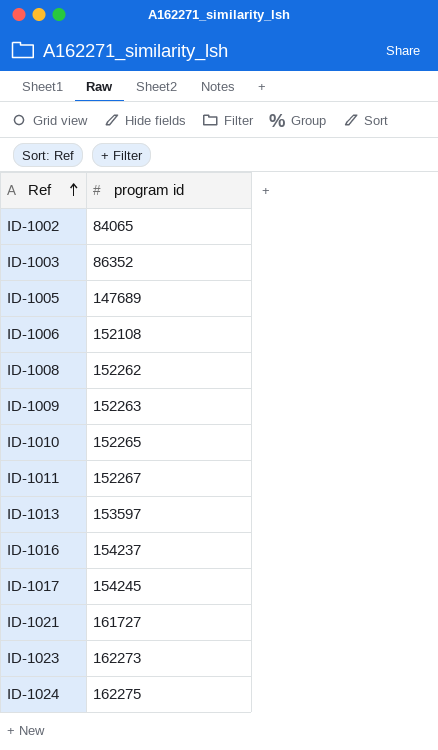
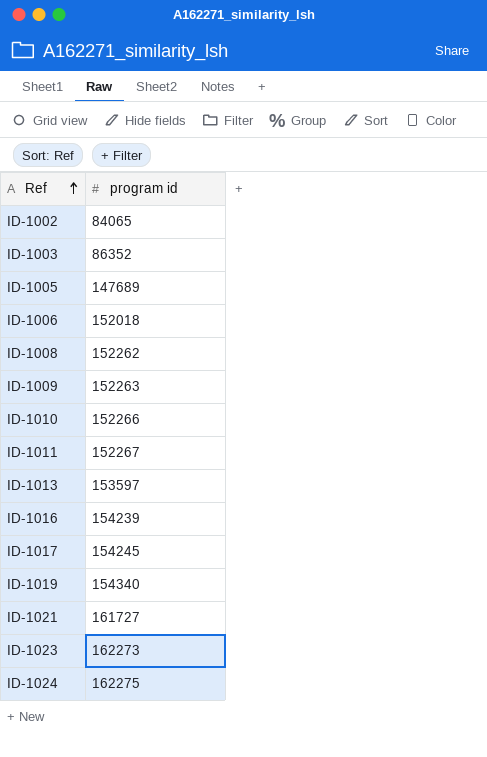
ID-1006 | program id: 152108 -> 152018
ID-1010 | program id: 152265 -> 152266
ID-1016 | program id: 154237 -> 154239
row ID-1019: none -> 154340

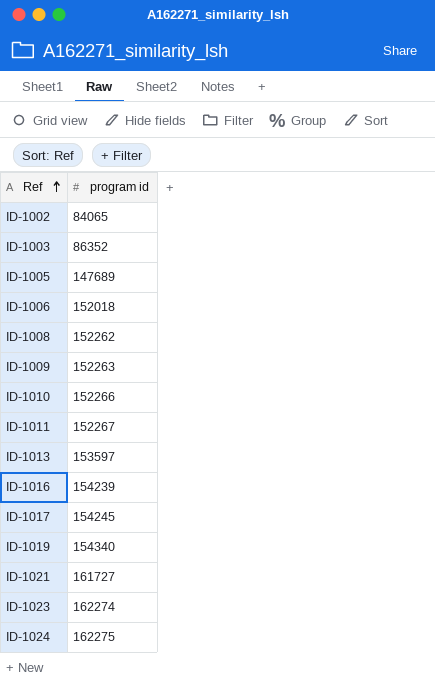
ID-1023 | program id: 162273 -> 162274

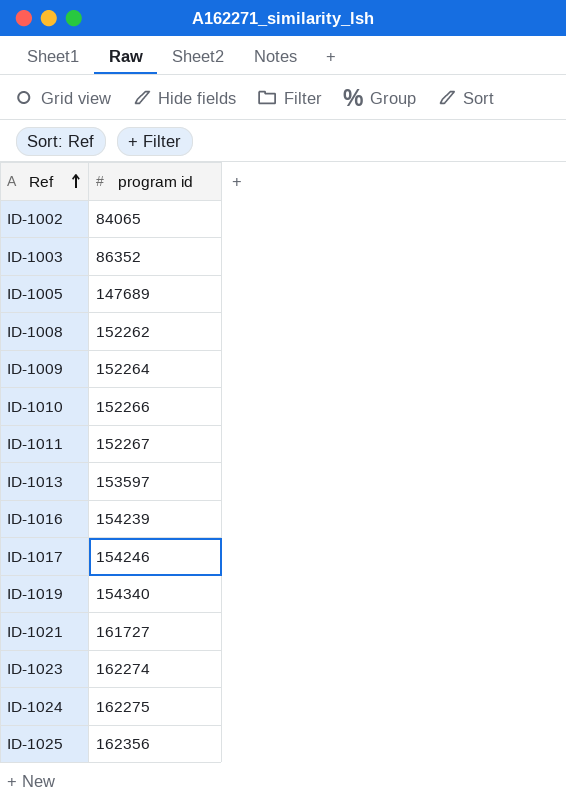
row ID-1006: 152018 -> none
ID-1009 | program id: 152263 -> 152264
ID-1017 | program id: 154245 -> 154246
row ID-1025: none -> 162356

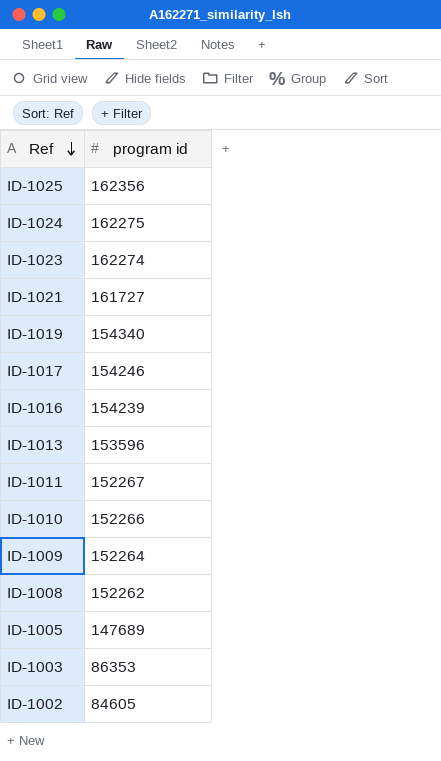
row order: Ref ascending -> Ref descending
ID-1013 | program id: 153597 -> 153596
ID-1003 | program id: 86352 -> 86353
ID-1002 | program id: 84065 -> 84605

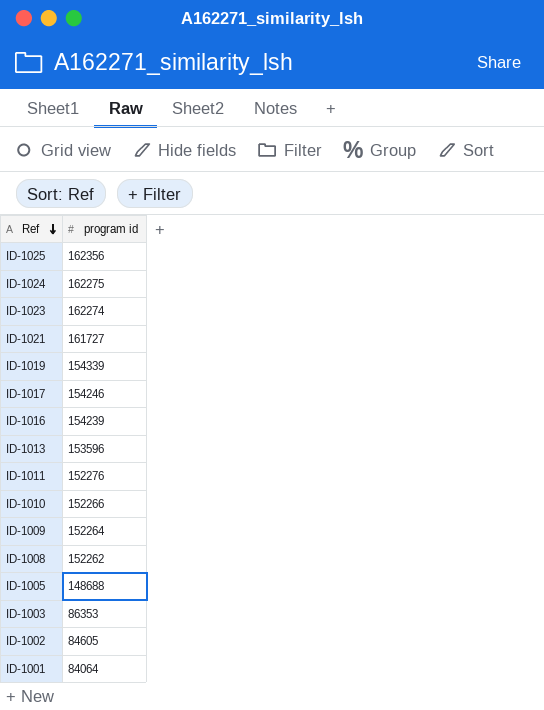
ID-1019 | program id: 154340 -> 154339
ID-1011 | program id: 152267 -> 152276
ID-1005 | program id: 147689 -> 148688
row ID-1001: none -> 84064

